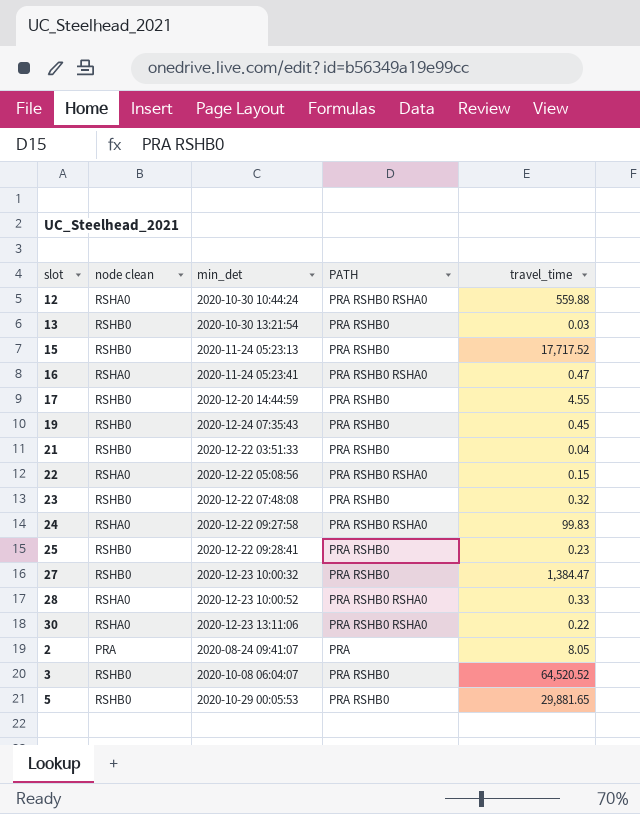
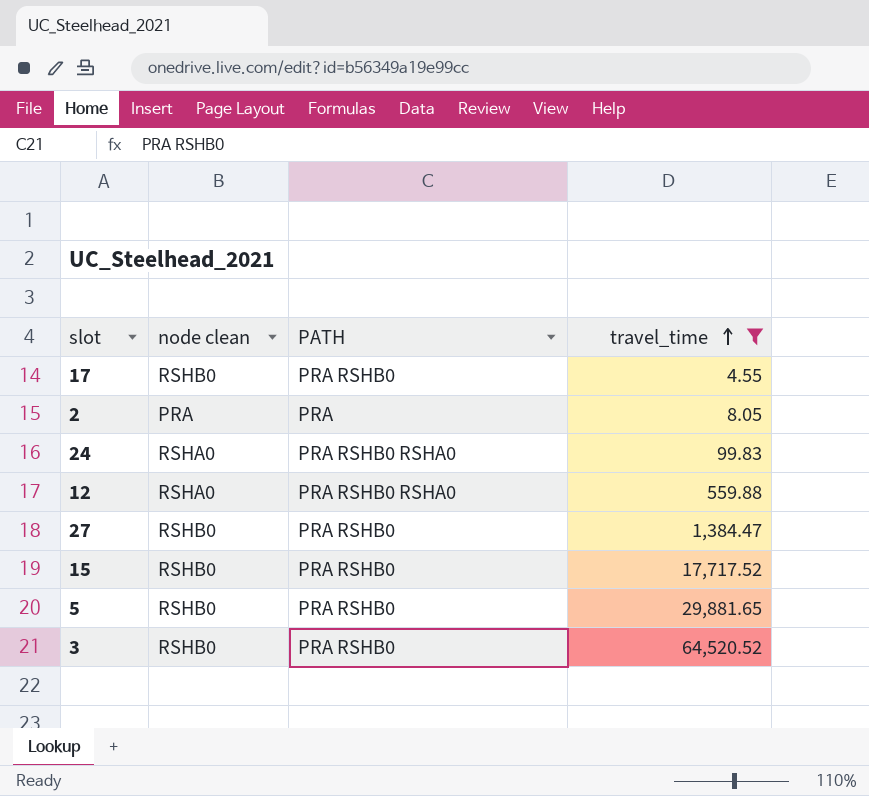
filter: none -> travel_time >= 4.55
row order: none -> travel_time ascending
column min_det | position: 3 -> none

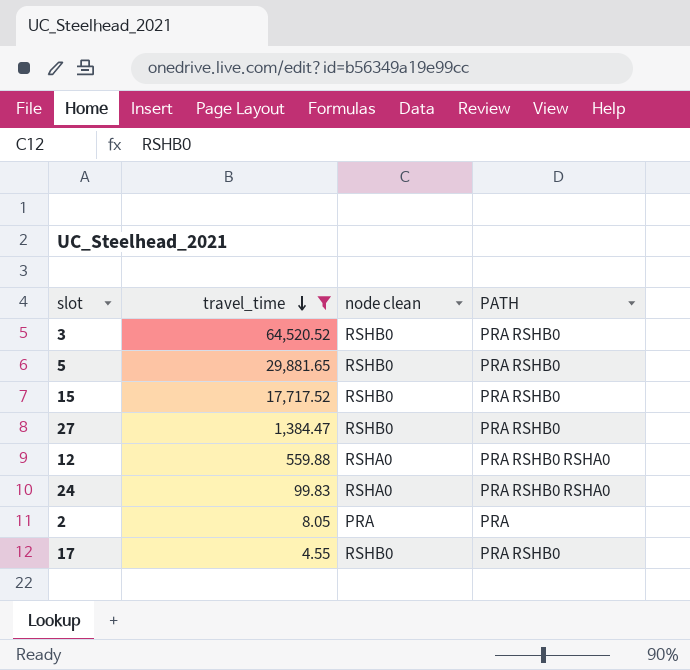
row order: travel_time ascending -> travel_time descending
column travel_time | position: 4 -> 2

